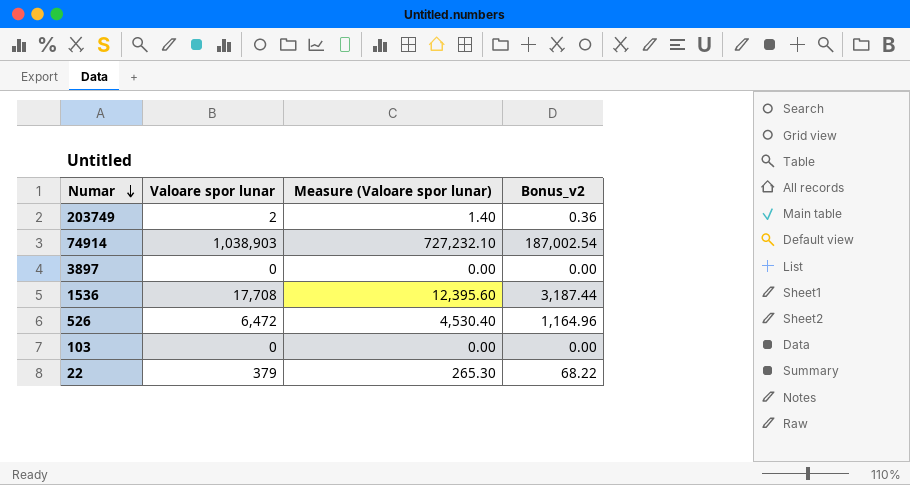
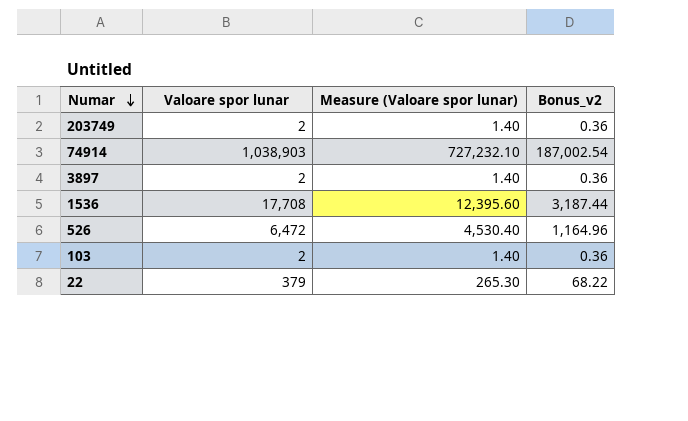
3897 | Valoare spor lunar: 0 -> 2
3897 | Measure (Valoare spor lunar): 0.00 -> 1.40
3897 | Bonus_v2: 0.00 -> 0.36
103 | Valoare spor lunar: 0 -> 2
103 | Measure (Valoare spor lunar): 0.00 -> 1.40
103 | Bonus_v2: 0.00 -> 0.36

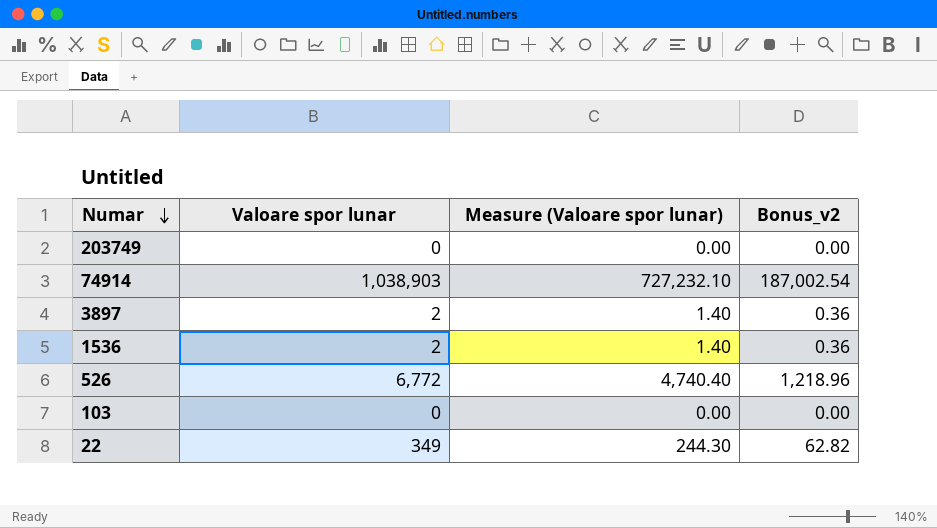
203749 | Valoare spor lunar: 2 -> 0
203749 | Measure (Valoare spor lunar): 1.40 -> 0.00
203749 | Bonus_v2: 0.36 -> 0.00
1536 | Valoare spor lunar: 17,708 -> 2
1536 | Measure (Valoare spor lunar): 12,395.60 -> 1.40
1536 | Bonus_v2: 3,187.44 -> 0.36
526 | Valoare spor lunar: 6,472 -> 6,772
526 | Measure (Valoare spor lunar): 4,530.40 -> 4,740.40
526 | Bonus_v2: 1,164.96 -> 1,218.96
103 | Valoare spor lunar: 2 -> 0
103 | Measure (Valoare spor lunar): 1.40 -> 0.00
103 | Bonus_v2: 0.36 -> 0.00
22 | Valoare spor lunar: 379 -> 349
22 | Measure (Valoare spor lunar): 265.30 -> 244.30
22 | Bonus_v2: 68.22 -> 62.82

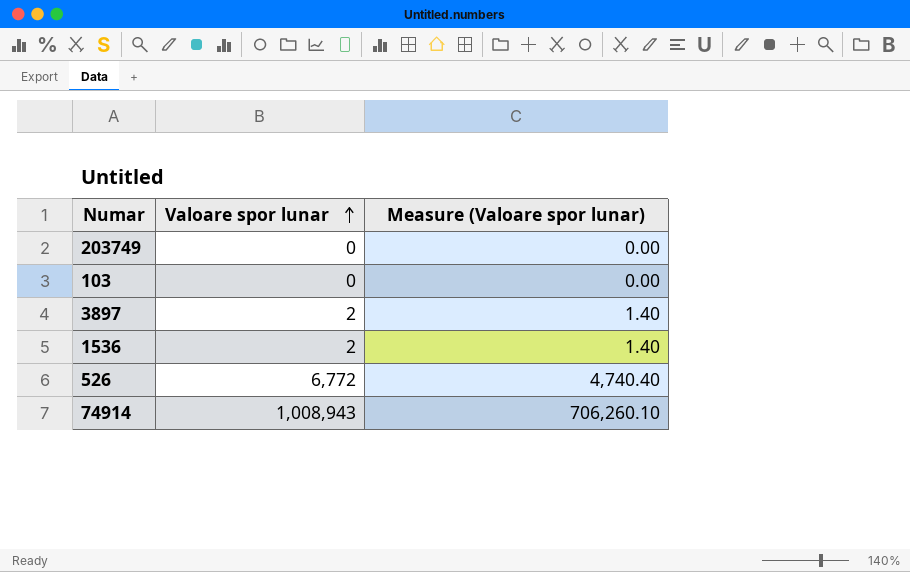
row order: Numar descending -> Valoare spor lunar ascending
column Bonus_v2 | formula: [Valoare spor lunar] * 0.18 -> none
row 22: 349 | 244.30 | 62.82 -> none
74914 | Valoare spor lunar: 1,038,903 -> 1,008,943
74914 | Measure (Valoare spor lunar): 727,232.10 -> 706,260.10

